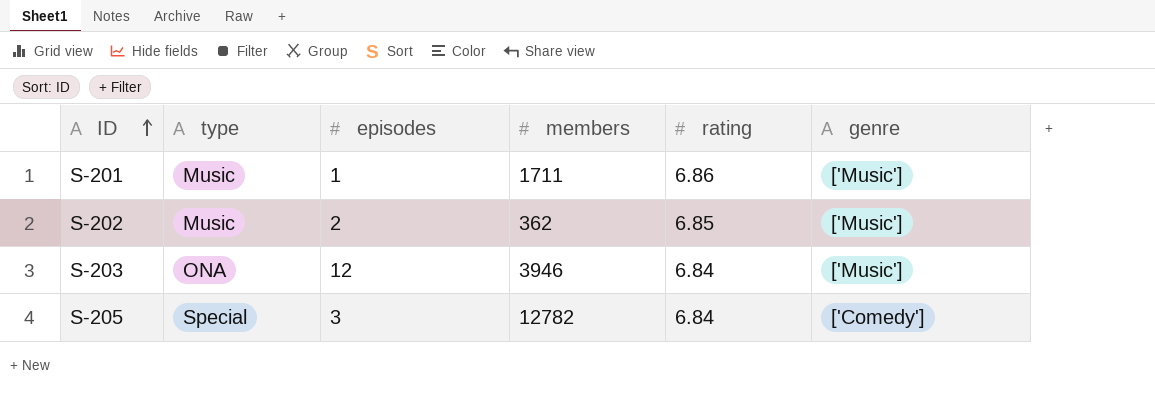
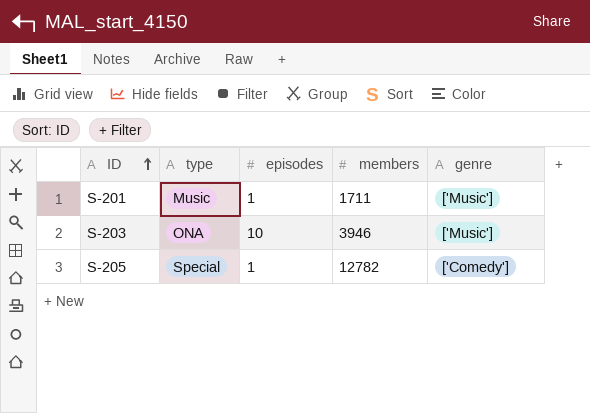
column rating | position: 5 -> none
row S-202: Music | 2 | 362 | 6.85 | ['Music'] -> none
S-203 | episodes: 12 -> 10
S-205 | episodes: 3 -> 1

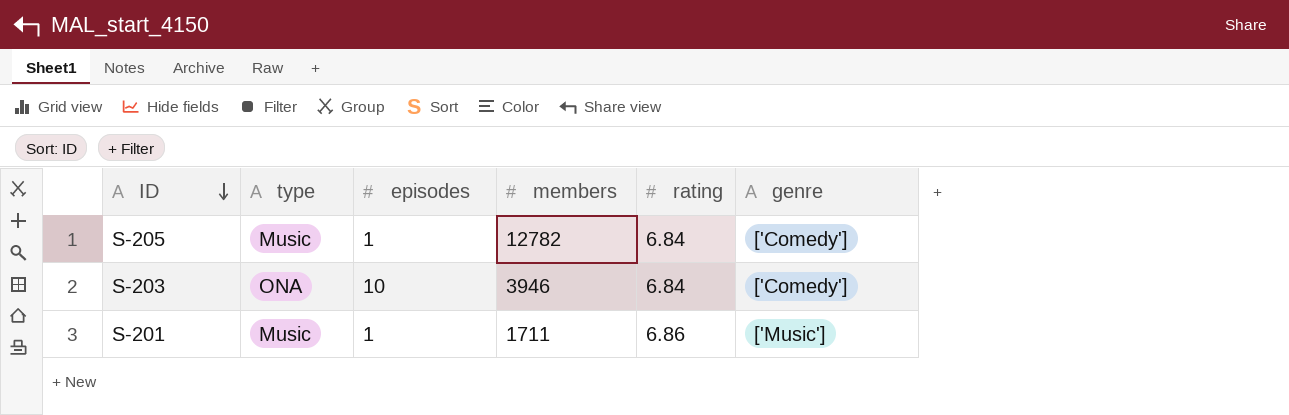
row order: ID ascending -> ID descending
column rating | position: none -> 5
S-205 | type: Special -> Music
S-203 | genre: ['Music'] -> ['Comedy']

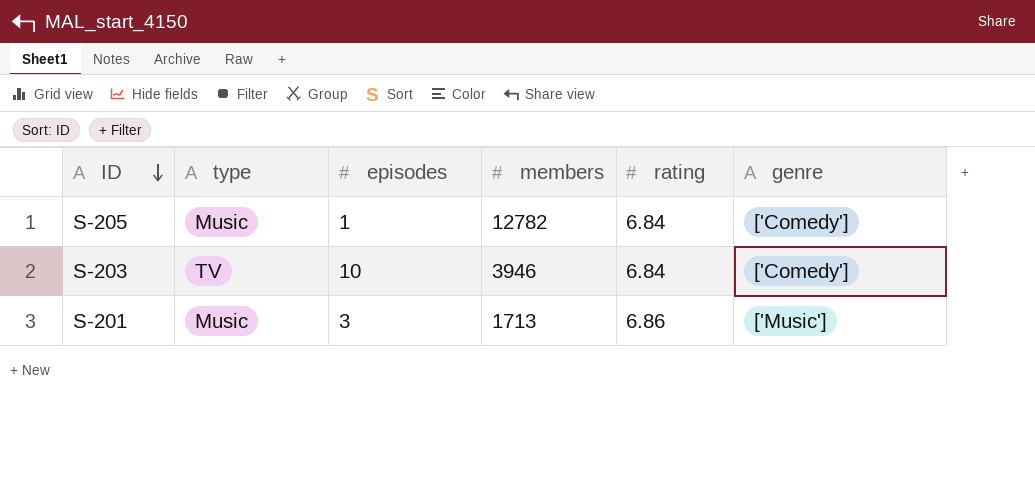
S-203 | type: ONA -> TV
S-201 | episodes: 1 -> 3
S-201 | members: 1711 -> 1713

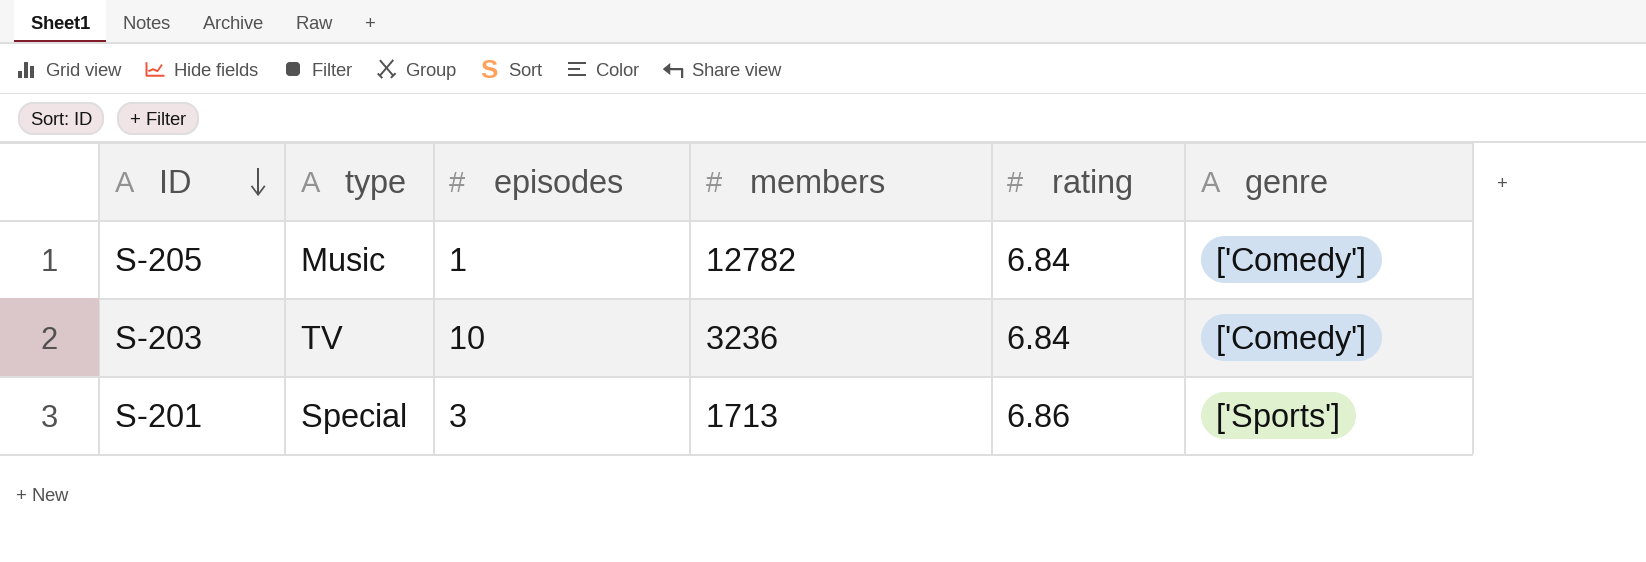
S-203 | members: 3946 -> 3236
S-201 | type: Music -> Special
S-201 | genre: ['Music'] -> ['Sports']

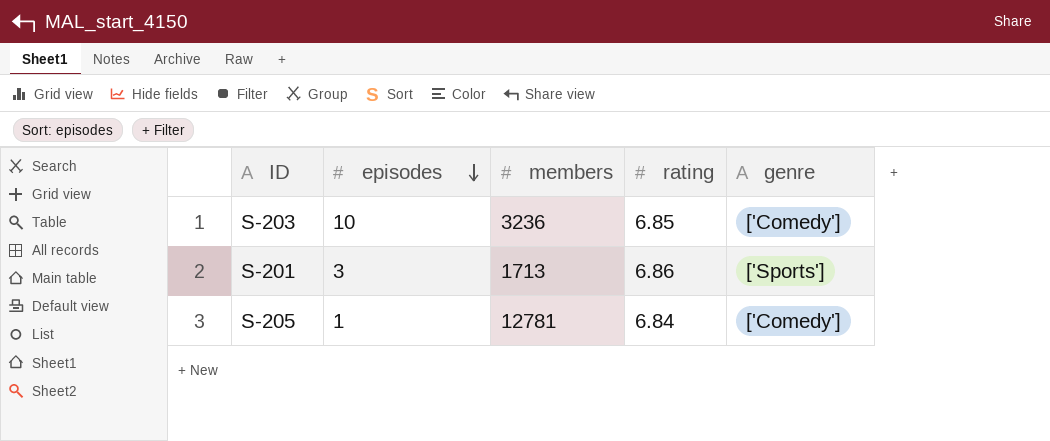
row order: ID descending -> episodes descending
column type | position: 2 -> none
S-203 | rating: 6.84 -> 6.85
S-205 | members: 12782 -> 12781

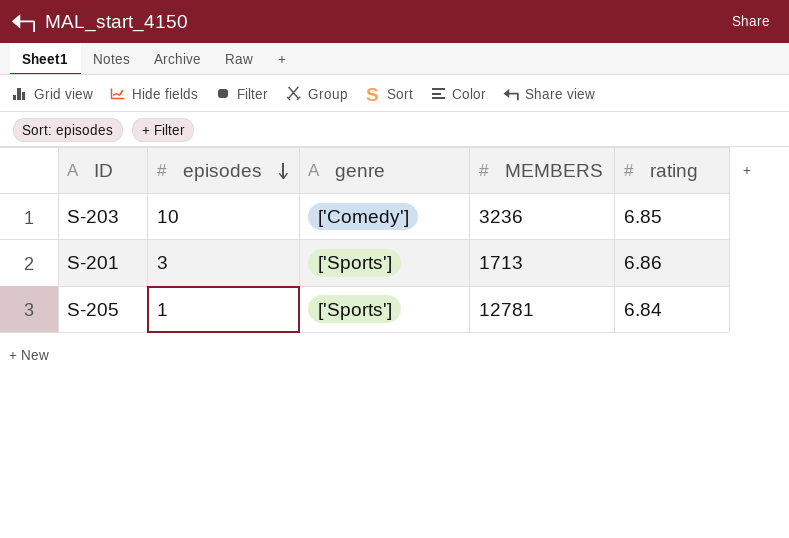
column genre | position: 5 -> 3
column name: members -> MEMBERS
S-205 | genre: ['Comedy'] -> ['Sports']

